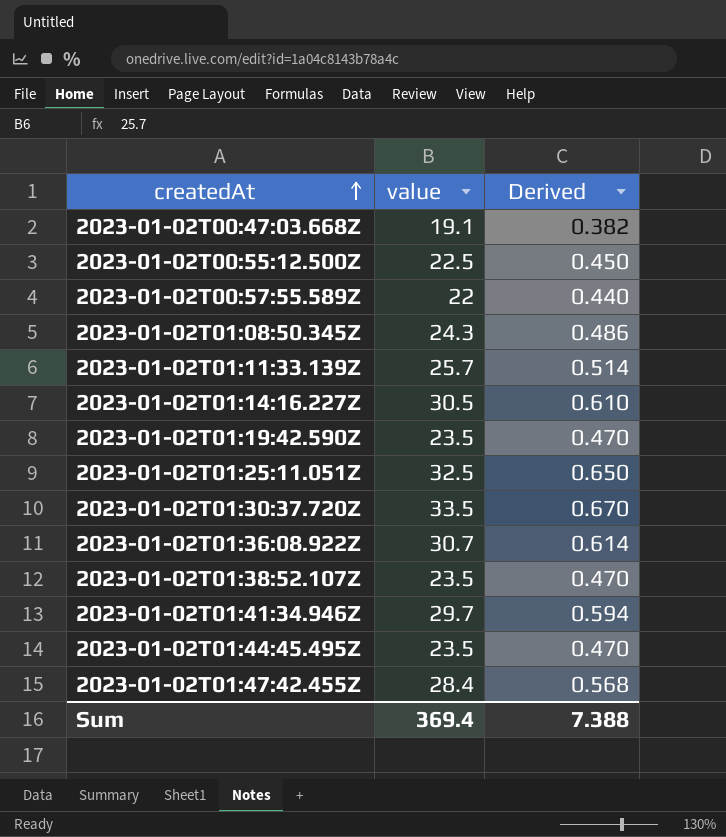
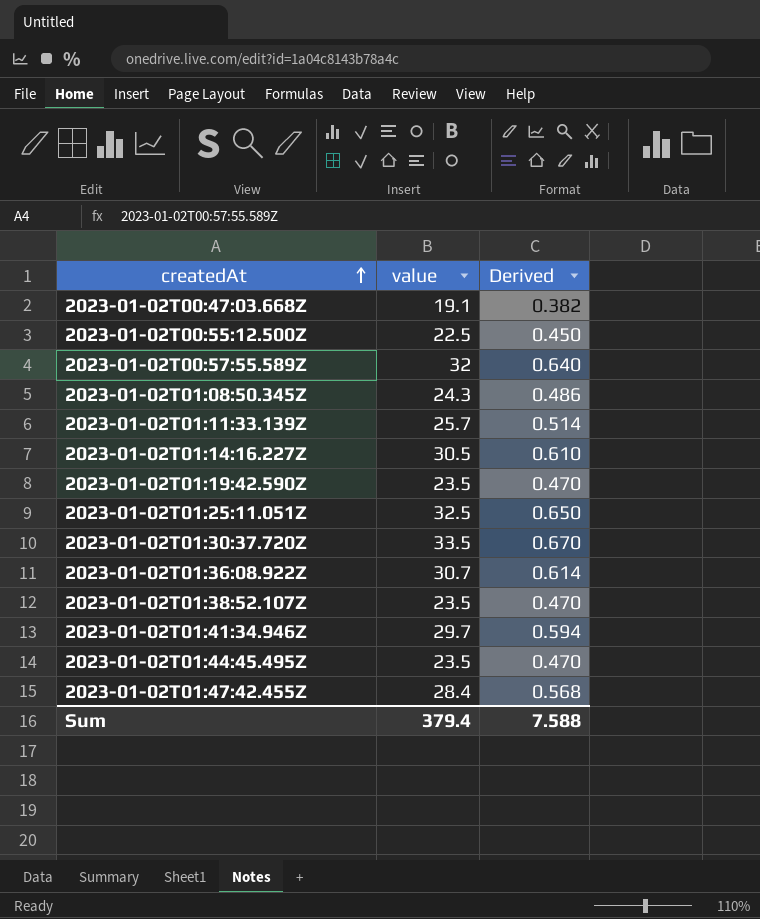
2023-01-02T00:57:55.589Z | value: 22 -> 32
2023-01-02T00:57:55.589Z | Derived: 0.440 -> 0.640
Sum | value: 369.4 -> 379.4
Sum | Derived: 7.388 -> 7.588

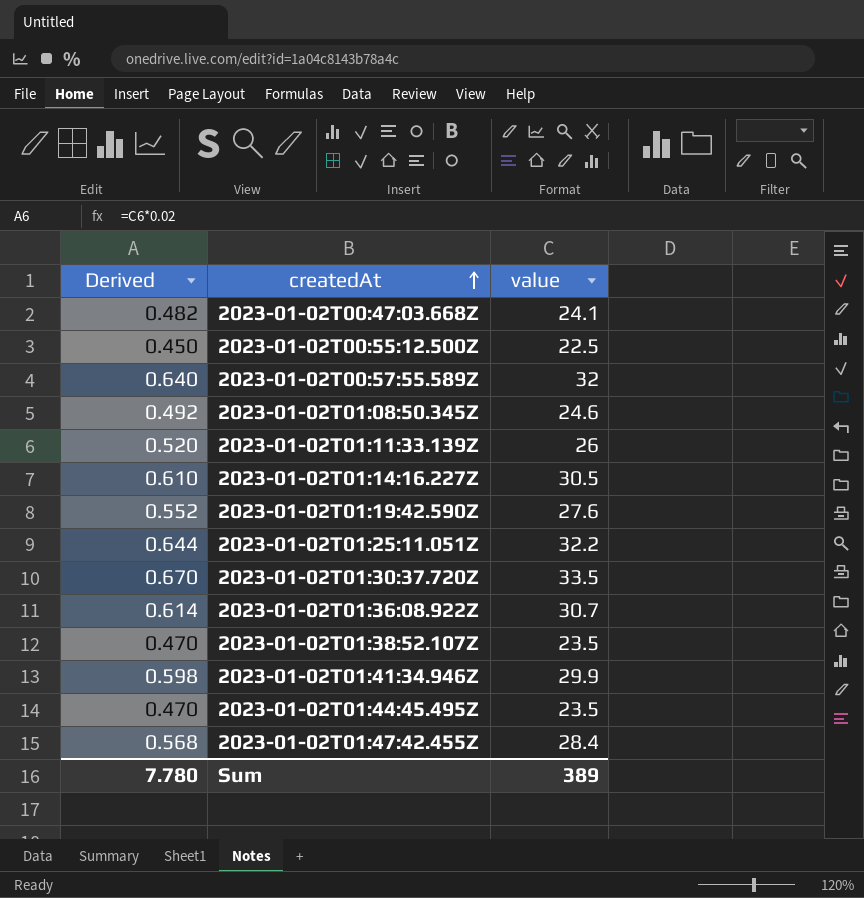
column Derived | position: 3 -> 1
2023-01-02T00:47:03.668Z | Derived: 0.382 -> 0.482
2023-01-02T00:47:03.668Z | value: 19.1 -> 24.1
2023-01-02T01:08:50.345Z | Derived: 0.486 -> 0.492
2023-01-02T01:08:50.345Z | value: 24.3 -> 24.6
2023-01-02T01:11:33.139Z | Derived: 0.514 -> 0.520
2023-01-02T01:11:33.139Z | value: 25.7 -> 26
2023-01-02T01:19:42.590Z | Derived: 0.470 -> 0.552
2023-01-02T01:19:42.590Z | value: 23.5 -> 27.6
2023-01-02T01:25:11.051Z | Derived: 0.650 -> 0.644
2023-01-02T01:25:11.051Z | value: 32.5 -> 32.2
2023-01-02T01:41:34.946Z | Derived: 0.594 -> 0.598
2023-01-02T01:41:34.946Z | value: 29.7 -> 29.9
Sum | Derived: 7.588 -> 7.780
Sum | value: 379.4 -> 389

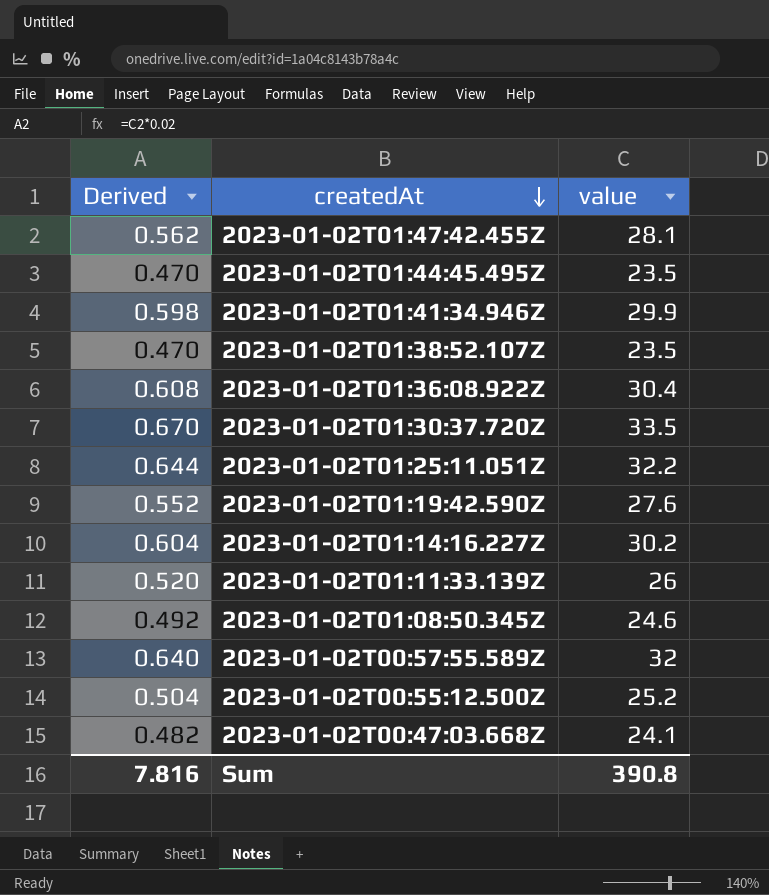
row order: createdAt ascending -> createdAt descending
2023-01-02T01:47:42.455Z | Derived: 0.568 -> 0.562
2023-01-02T01:47:42.455Z | value: 28.4 -> 28.1
2023-01-02T01:36:08.922Z | Derived: 0.614 -> 0.608
2023-01-02T01:36:08.922Z | value: 30.7 -> 30.4
2023-01-02T01:14:16.227Z | Derived: 0.610 -> 0.604
2023-01-02T01:14:16.227Z | value: 30.5 -> 30.2
2023-01-02T00:55:12.500Z | Derived: 0.450 -> 0.504
2023-01-02T00:55:12.500Z | value: 22.5 -> 25.2
Sum | Derived: 7.780 -> 7.816
Sum | value: 389 -> 390.8

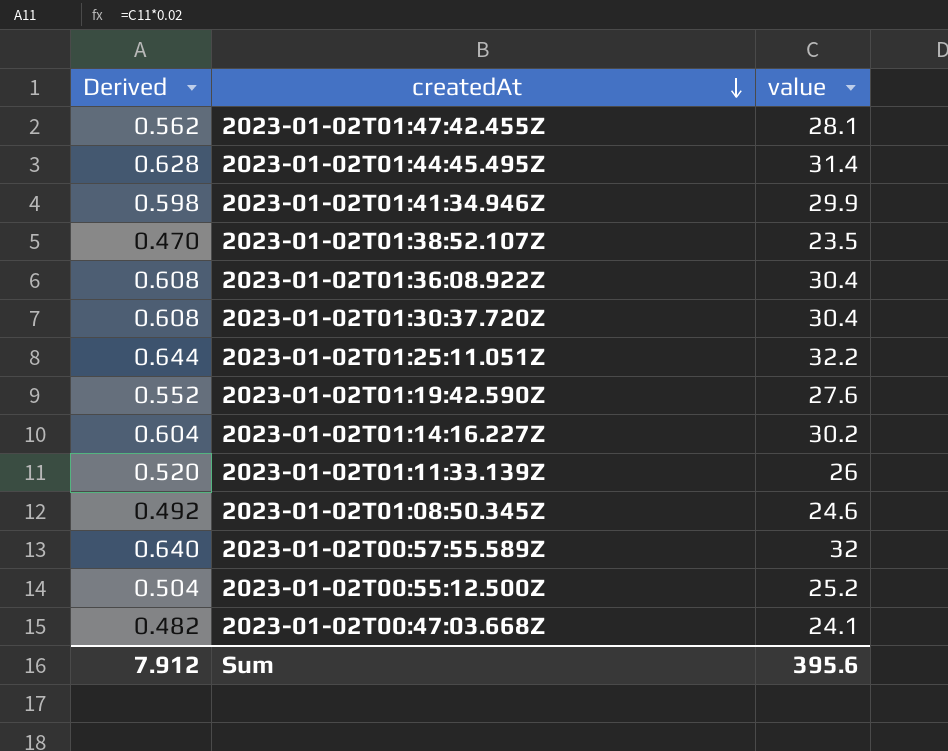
2023-01-02T01:44:45.495Z | Derived: 0.470 -> 0.628
2023-01-02T01:44:45.495Z | value: 23.5 -> 31.4
2023-01-02T01:30:37.720Z | Derived: 0.670 -> 0.608
2023-01-02T01:30:37.720Z | value: 33.5 -> 30.4
Sum | Derived: 7.816 -> 7.912
Sum | value: 390.8 -> 395.6

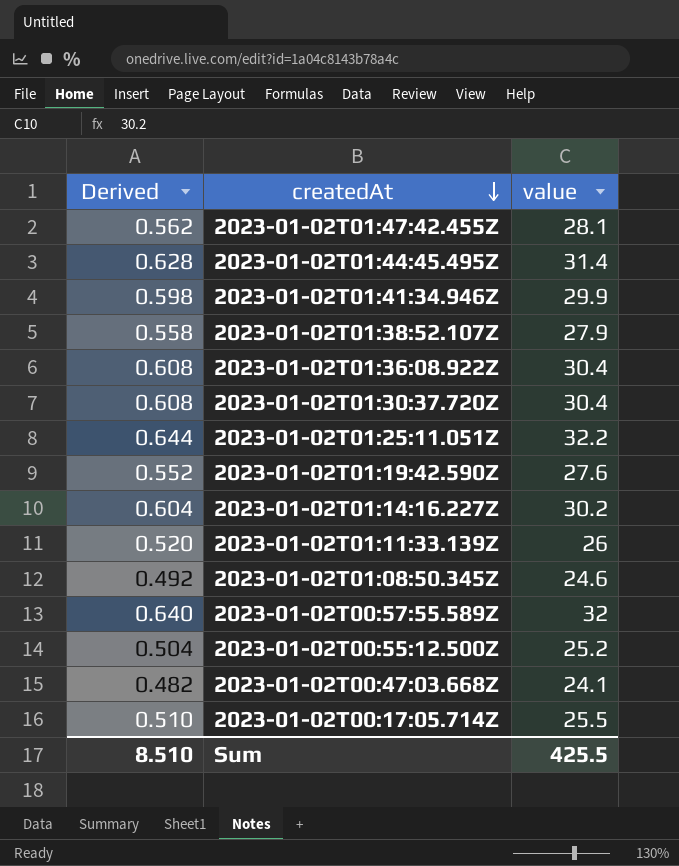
2023-01-02T01:38:52.107Z | Derived: 0.470 -> 0.558
2023-01-02T01:38:52.107Z | value: 23.5 -> 27.9
row 2023-01-02T00:17:05.714Z: none -> 0.510 | 25.5
Sum | Derived: 7.912 -> 8.510
Sum | value: 395.6 -> 425.5

